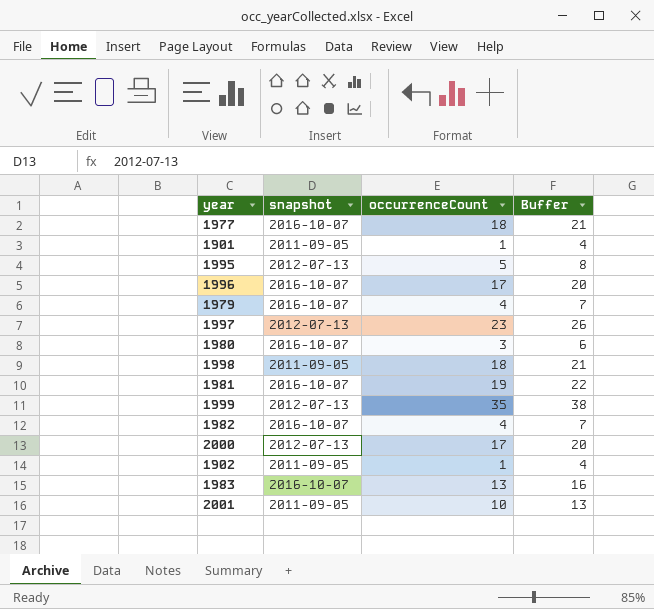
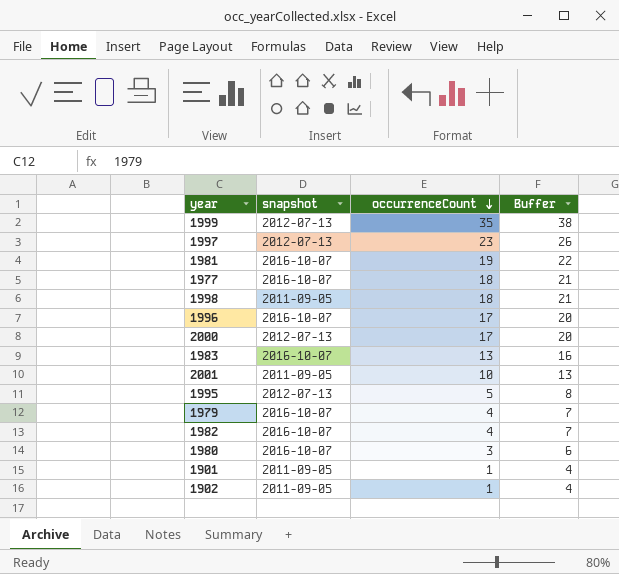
row order: none -> occurrenceCount descending

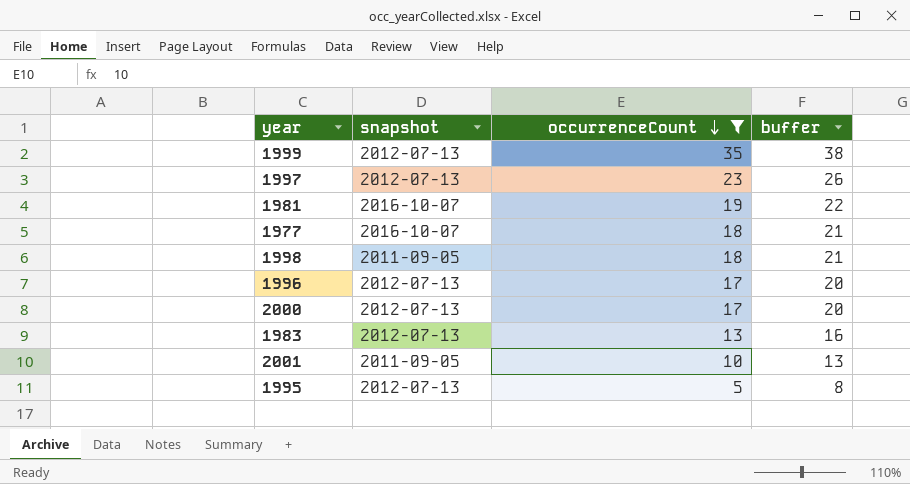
filter: none -> occurrenceCount >= 5
column name: Buffer -> buffer
1996 | snapshot: 2016-10-07 -> 2012-07-13
1983 | snapshot: 2016-10-07 -> 2012-07-13

